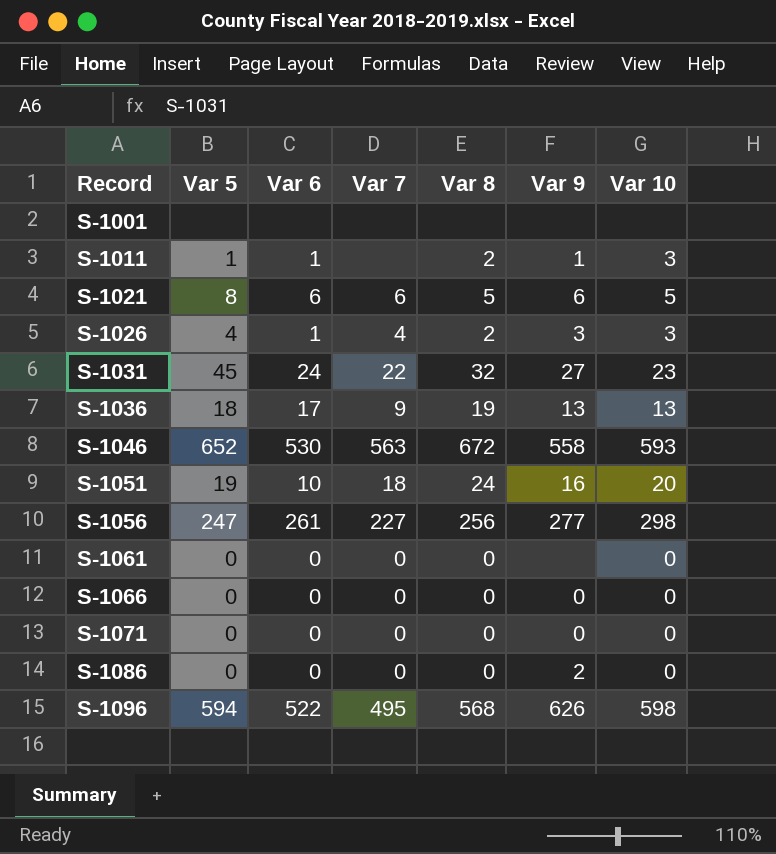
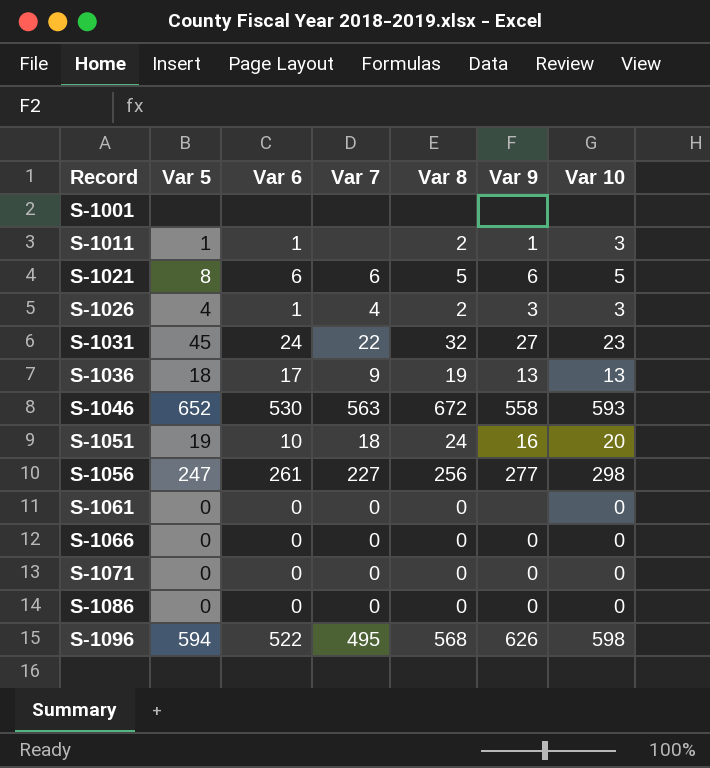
S-1086 | Var 9: 2 -> 0

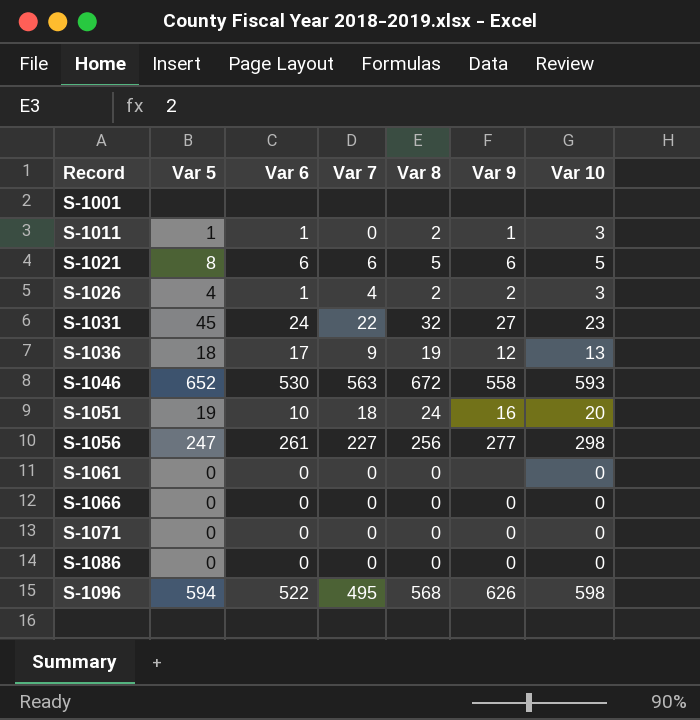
S-1011 | Var 7: none -> 0
S-1026 | Var 9: 3 -> 2
S-1036 | Var 9: 13 -> 12

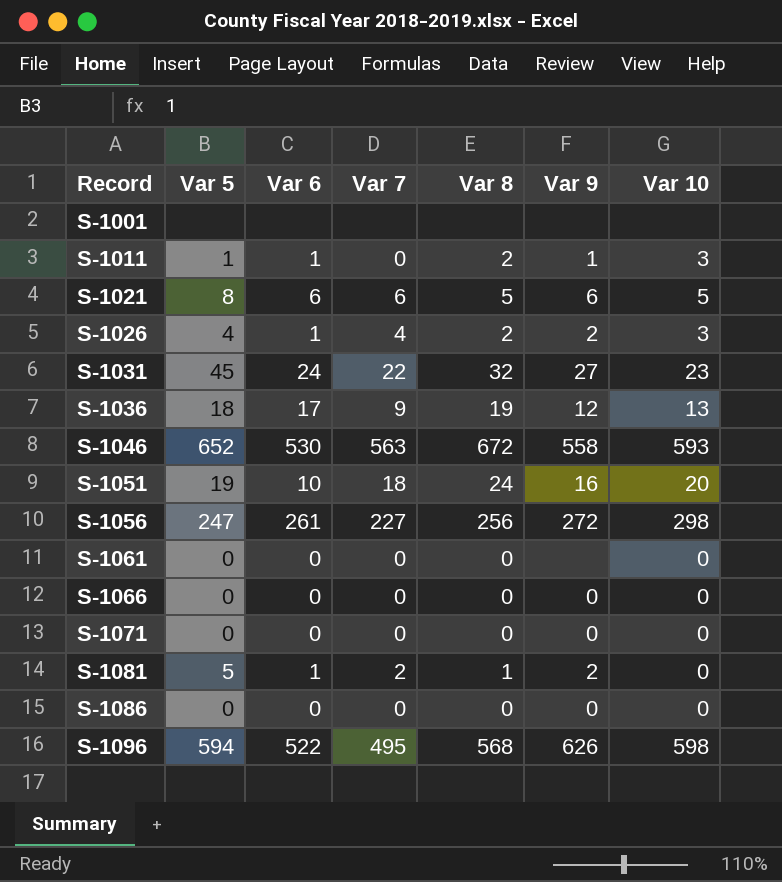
S-1056 | Var 9: 277 -> 272
row S-1081: none -> 5 | 1 | 2 | 1 | 2 | 0

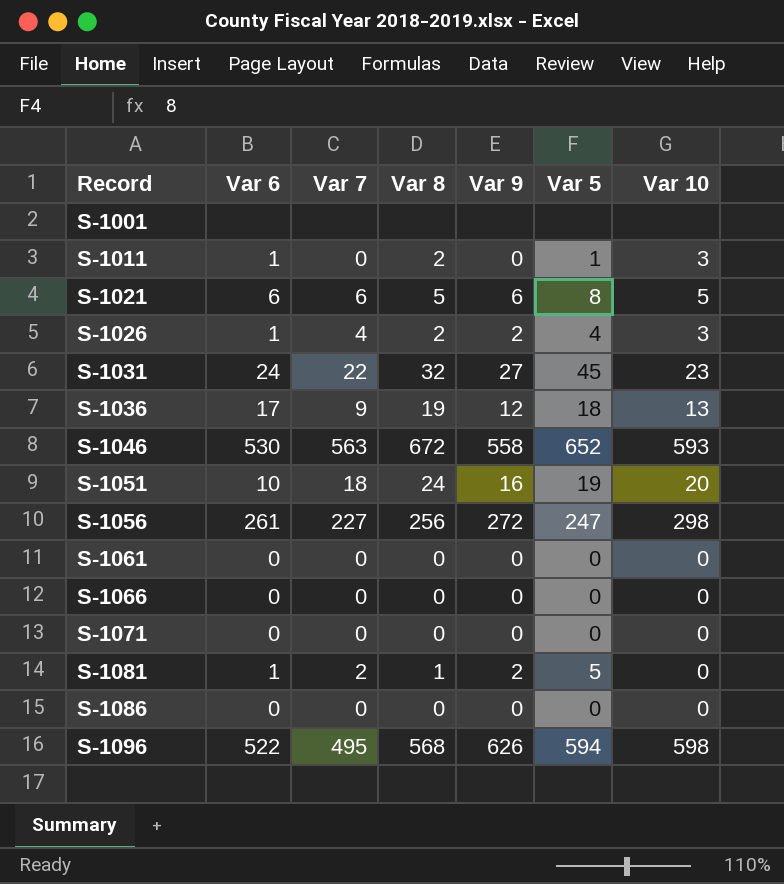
column Var 5 | position: 2 -> 6
S-1011 | Var 9: 1 -> 0
S-1061 | Var 9: none -> 0

